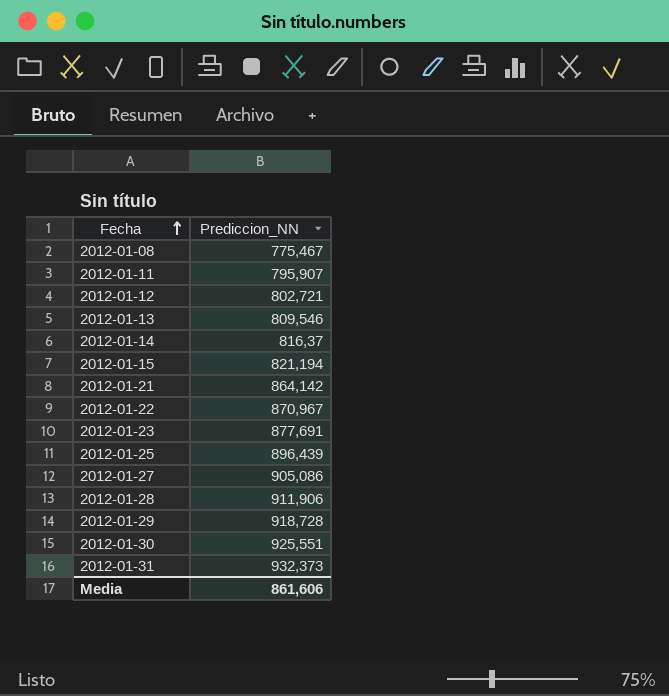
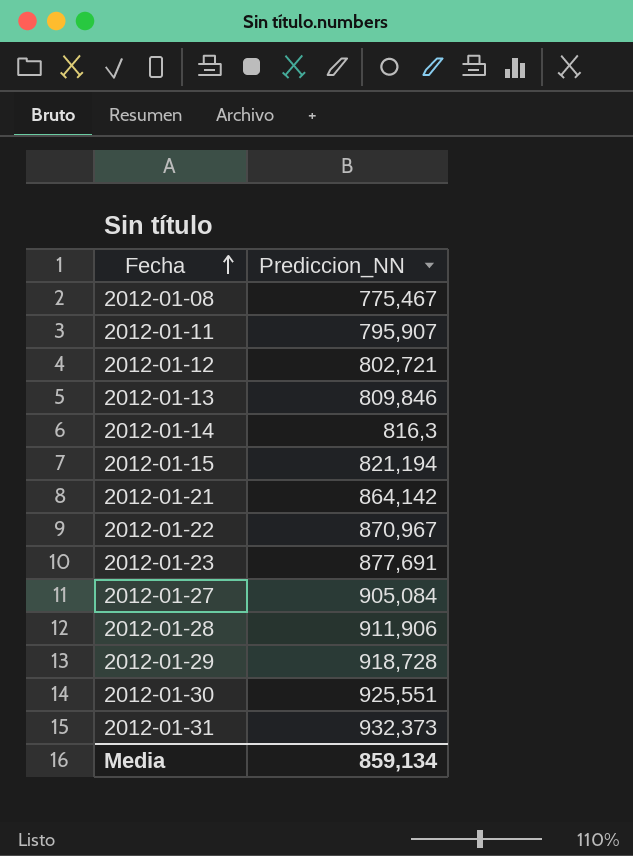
row 2012-01-25: 896,439 -> none
2012-01-13 | Prediccion_NN: 809,546 -> 809,846
2012-01-14 | Prediccion_NN: 816,37 -> 816,3
2012-01-27 | Prediccion_NN: 905,086 -> 905,084
Media | Prediccion_NN: 861,606 -> 859,134

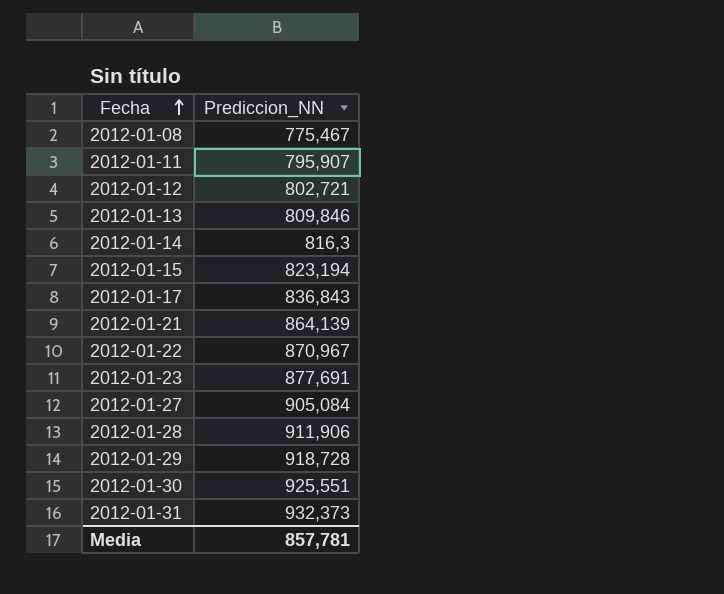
2012-01-15 | Prediccion_NN: 821,194 -> 823,194
row 2012-01-17: none -> 836,843
2012-01-21 | Prediccion_NN: 864,142 -> 864,139
Media | Prediccion_NN: 859,134 -> 857,781

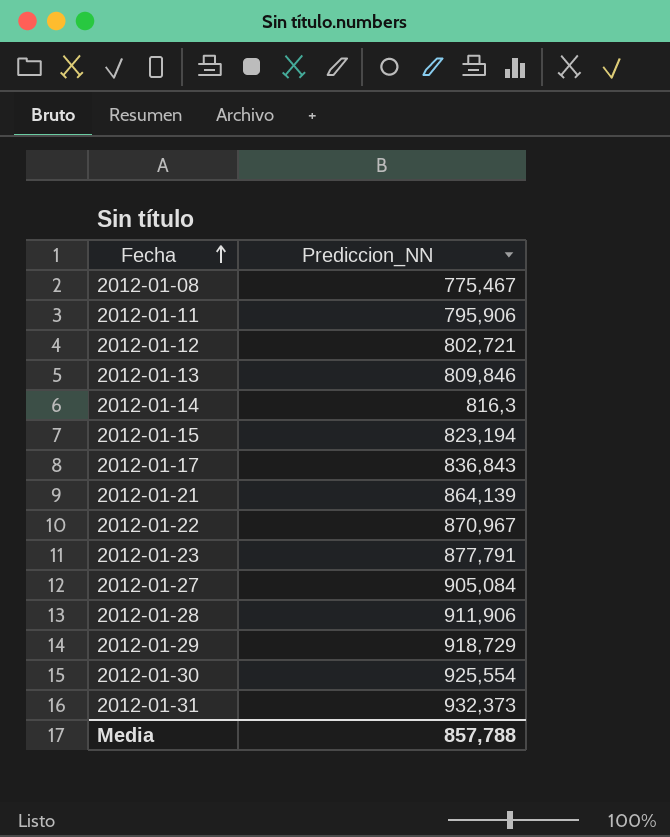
2012-01-11 | Prediccion_NN: 795,907 -> 795,906
2012-01-23 | Prediccion_NN: 877,691 -> 877,791
2012-01-29 | Prediccion_NN: 918,728 -> 918,729
2012-01-30 | Prediccion_NN: 925,551 -> 925,554
Media | Prediccion_NN: 857,781 -> 857,788

